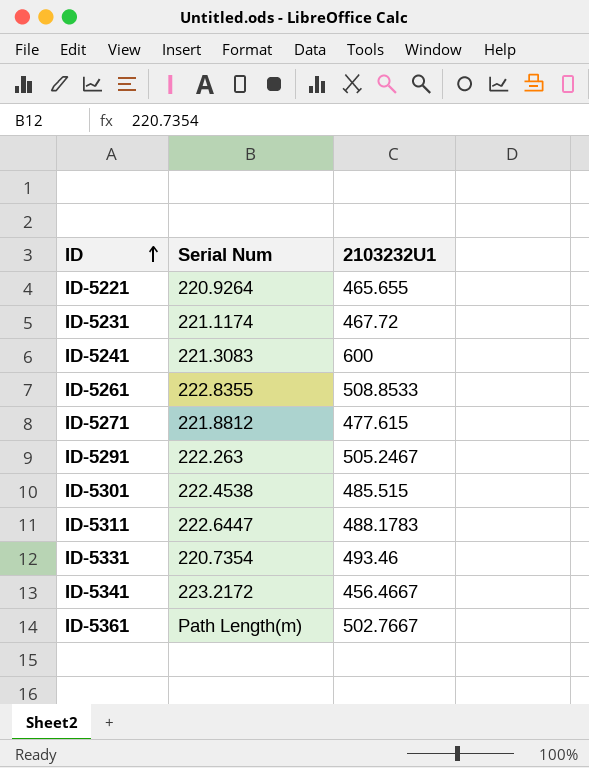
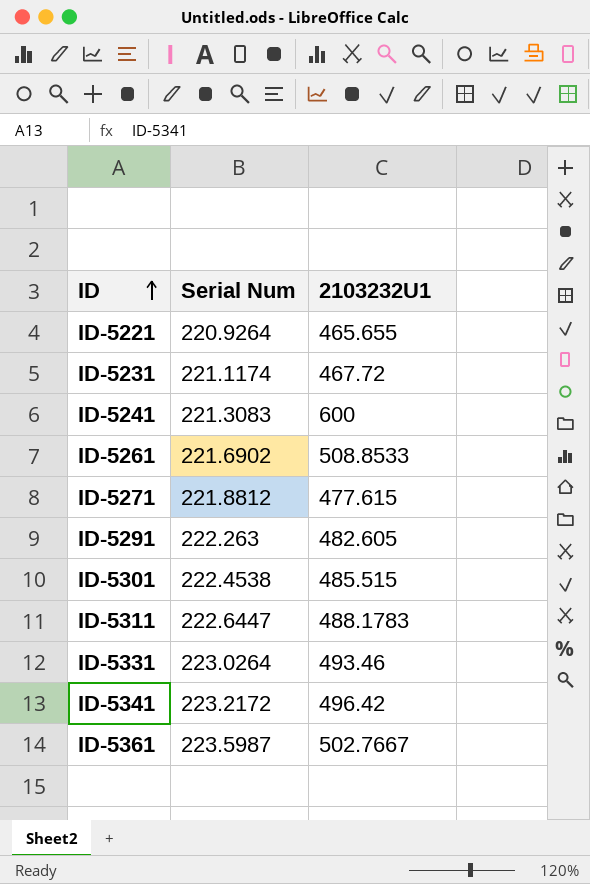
ID-5261 | Serial Num: 222.8355 -> 221.6902
ID-5291 | 2103232U1: 505.2467 -> 482.605
ID-5331 | Serial Num: 220.7354 -> 223.0264
ID-5341 | 2103232U1: 456.4667 -> 496.42
ID-5361 | Serial Num: Path Length(m) -> 223.5987

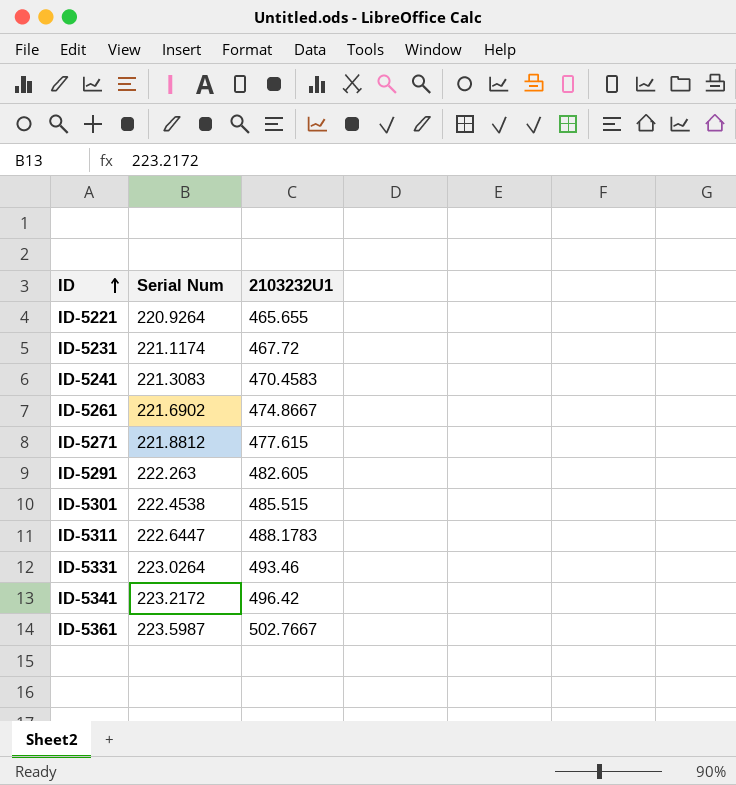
ID-5241 | 2103232U1: 600 -> 470.4583
ID-5261 | 2103232U1: 508.8533 -> 474.8667

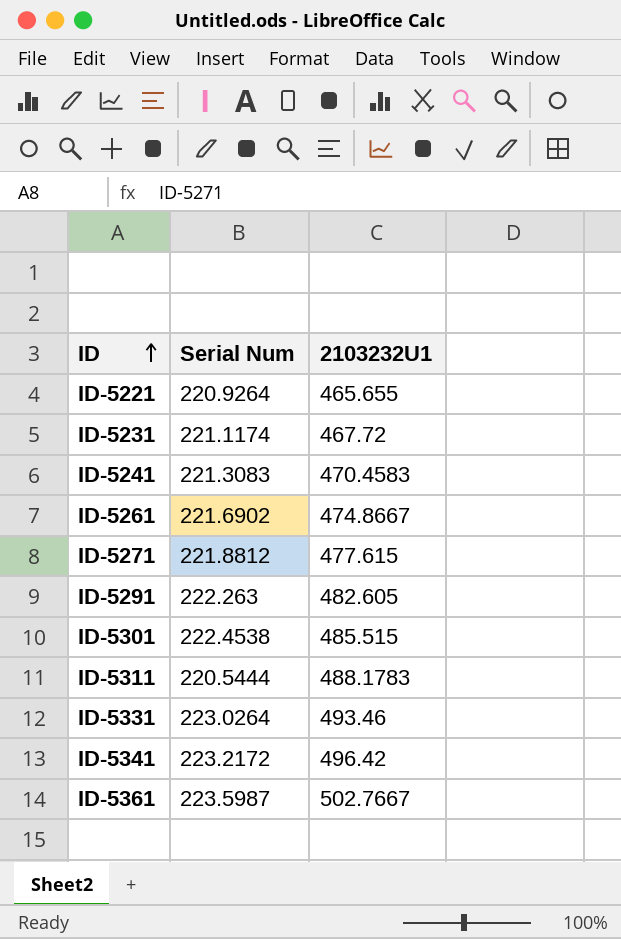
ID-5311 | Serial Num: 222.6447 -> 220.5444

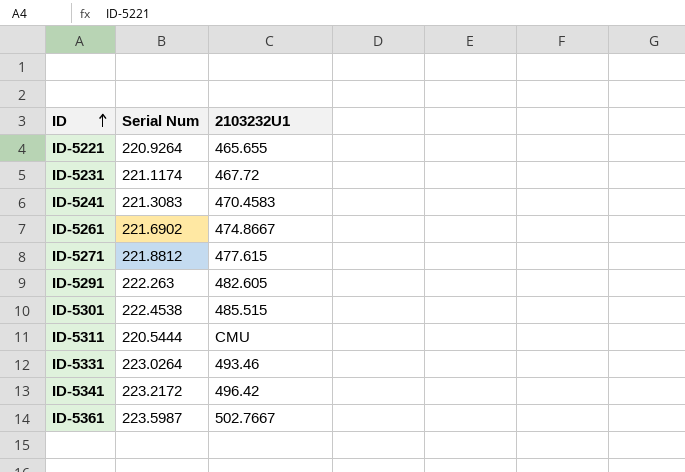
ID-5311 | 2103232U1: 488.1783 -> CMU

